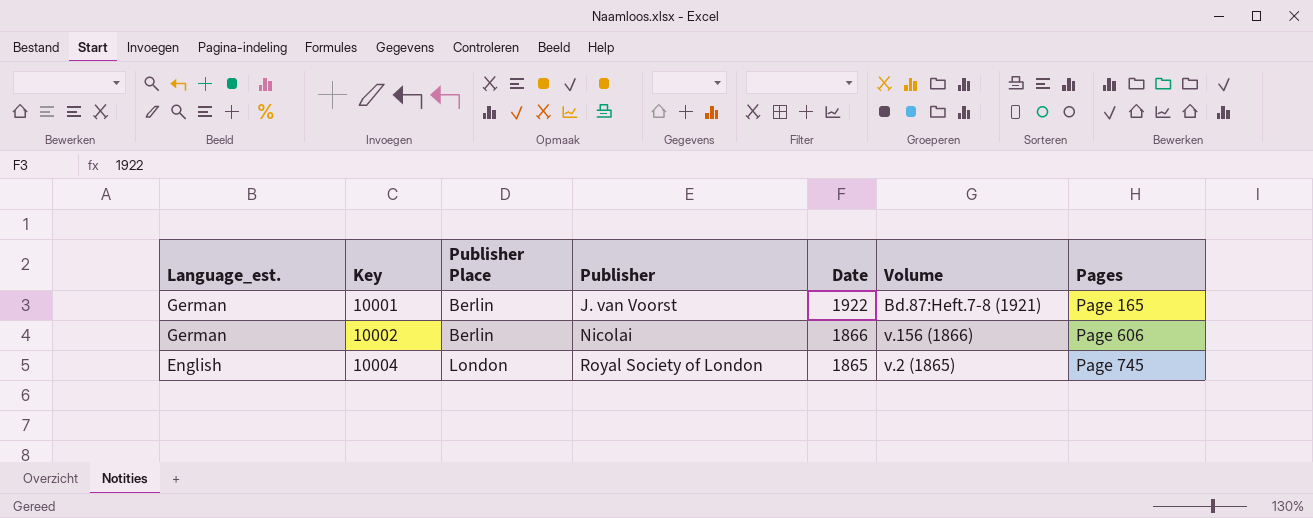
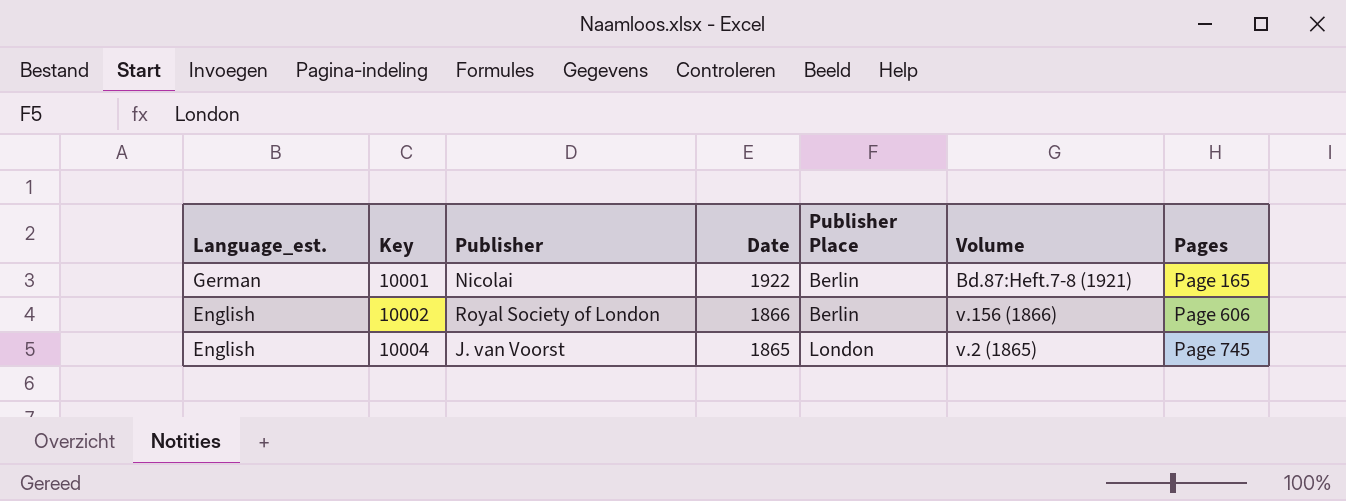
column Publisher Place | position: 3 -> 5
10001 | Publisher: J. van Voorst -> Nicolai
10002 | Language_est.: German -> English
10002 | Publisher: Nicolai -> Royal Society of London
10004 | Publisher: Royal Society of London -> J. van Voorst

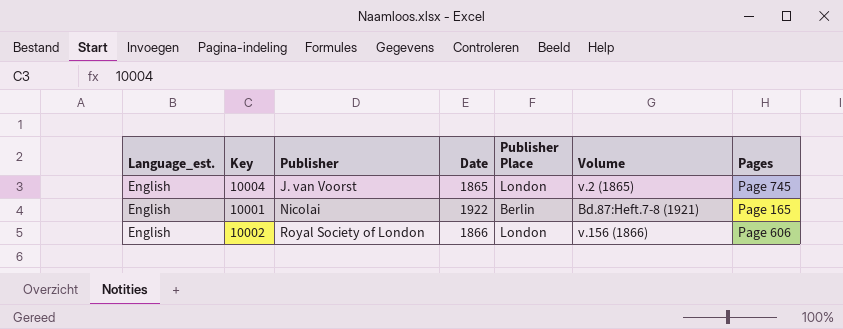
row order: Language_est. descending -> Publisher ascending
10001 | Language_est.: German -> English
10002 | Publisher Place: Berlin -> London

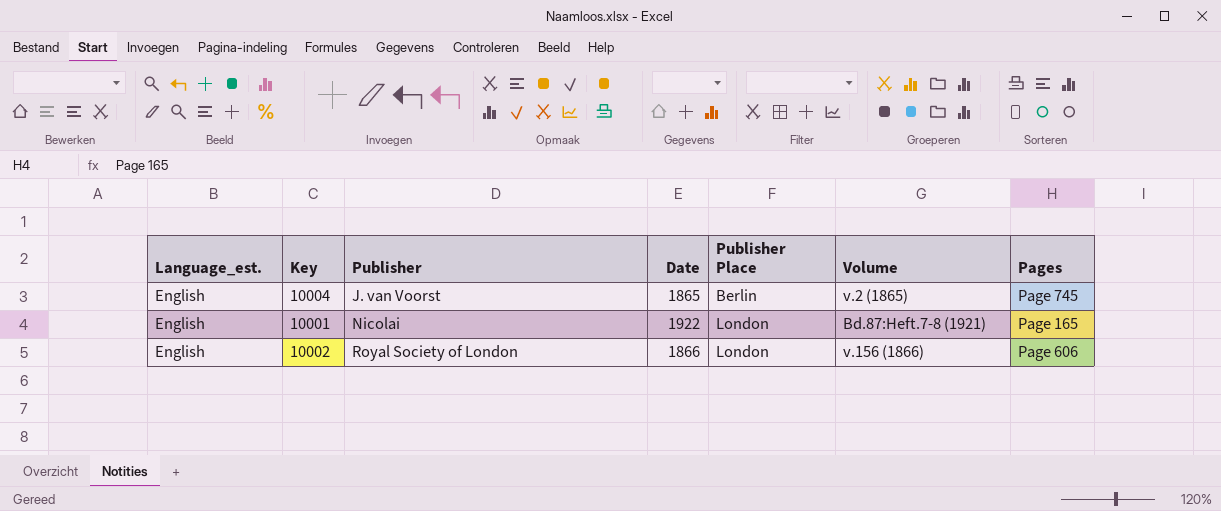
10004 | Publisher Place: London -> Berlin
10001 | Publisher Place: Berlin -> London

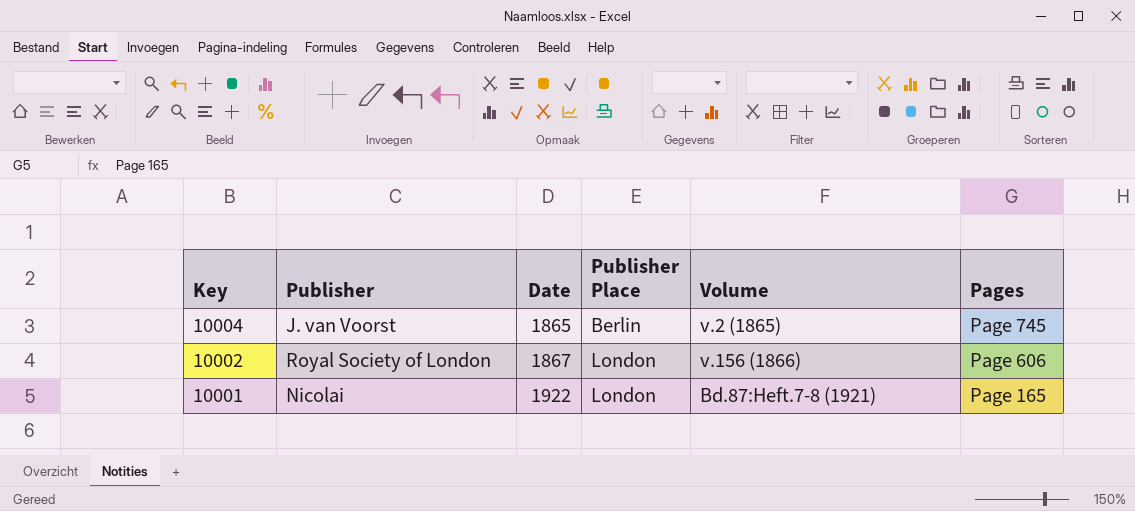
row order: Publisher ascending -> Key descending
column Language_est. | position: 1 -> none
10002 | Date: 1866 -> 1867

